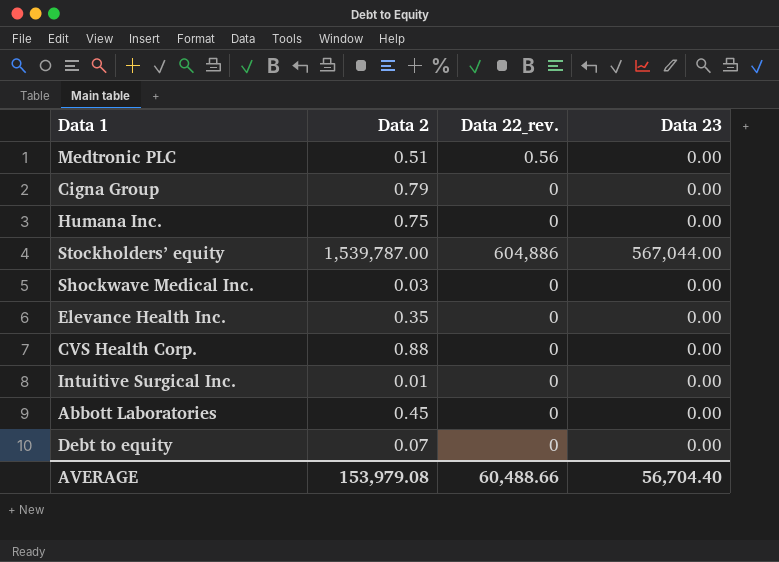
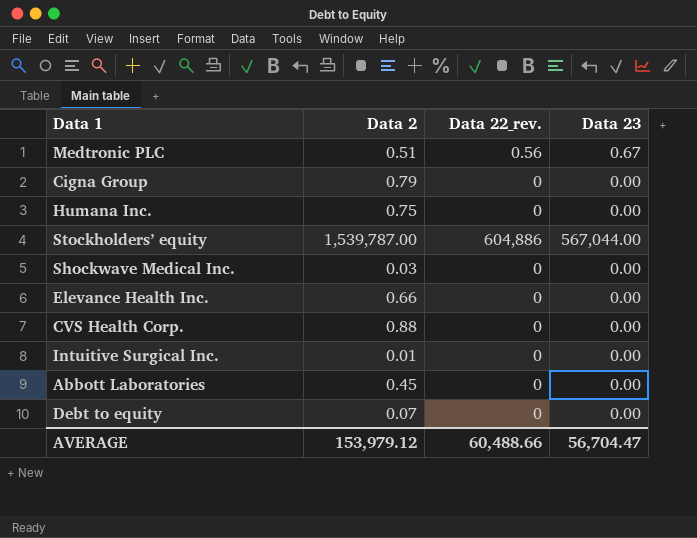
Medtronic PLC | Data 23: 0.00 -> 0.67
Elevance Health Inc. | Data 2: 0.35 -> 0.66
AVERAGE | Data 2: 153,979.08 -> 153,979.12
AVERAGE | Data 23: 56,704.40 -> 56,704.47

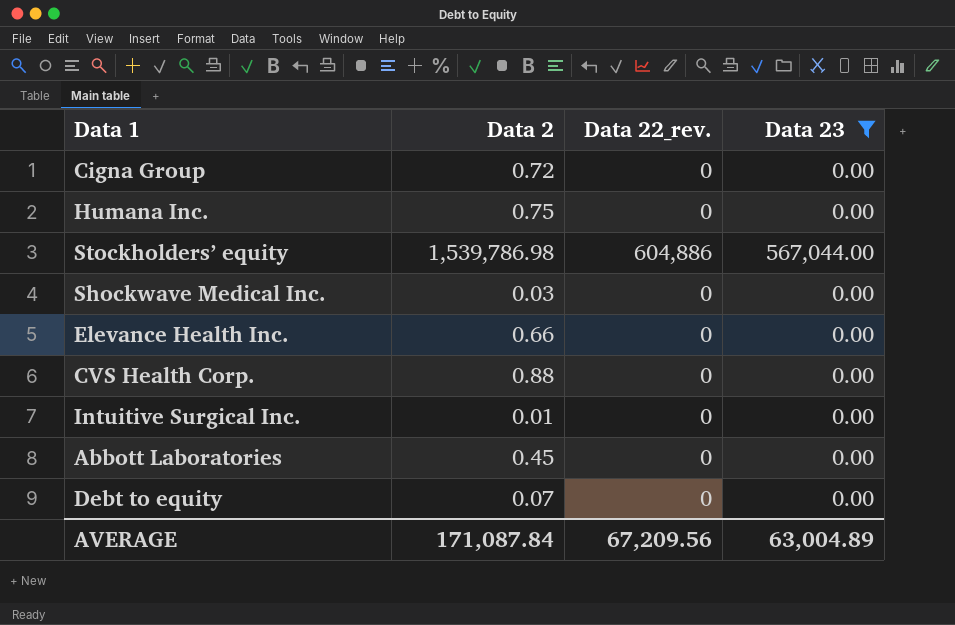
filter: none -> Data 23 != 0.67
Cigna Group | Data 2: 0.79 -> 0.72
Stockholders’ equity | Data 2: 1,539,787.00 -> 1,539,786.98
AVERAGE | Data 2: 153,979.12 -> 171,087.84
AVERAGE | Data 22_rev.: 60,488.66 -> 67,209.56
AVERAGE | Data 23: 56,704.47 -> 63,004.89

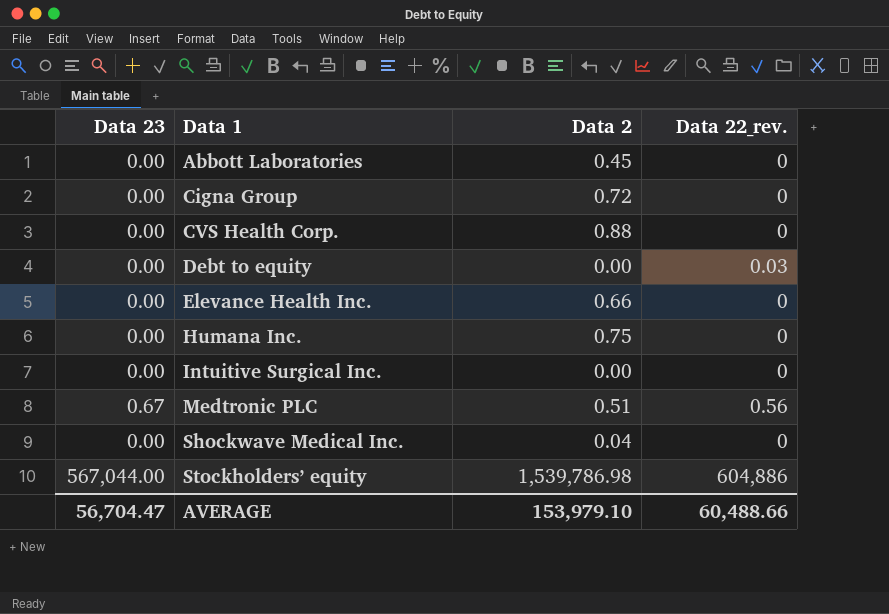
filter: Data 23 != 0.67 -> none
row order: none -> Data 1 ascending
column Data 23 | position: 4 -> 1
Debt to equity | Data 2: 0.07 -> 0.00
Debt to equity | Data 22_rev.: 0 -> 0.03
Intuitive Surgical Inc. | Data 2: 0.01 -> 0.00
Shockwave Medical Inc. | Data 2: 0.03 -> 0.04
AVERAGE | Data 23: 63,004.89 -> 56,704.47
AVERAGE | Data 2: 171,087.84 -> 153,979.10
AVERAGE | Data 22_rev.: 67,209.56 -> 60,488.66

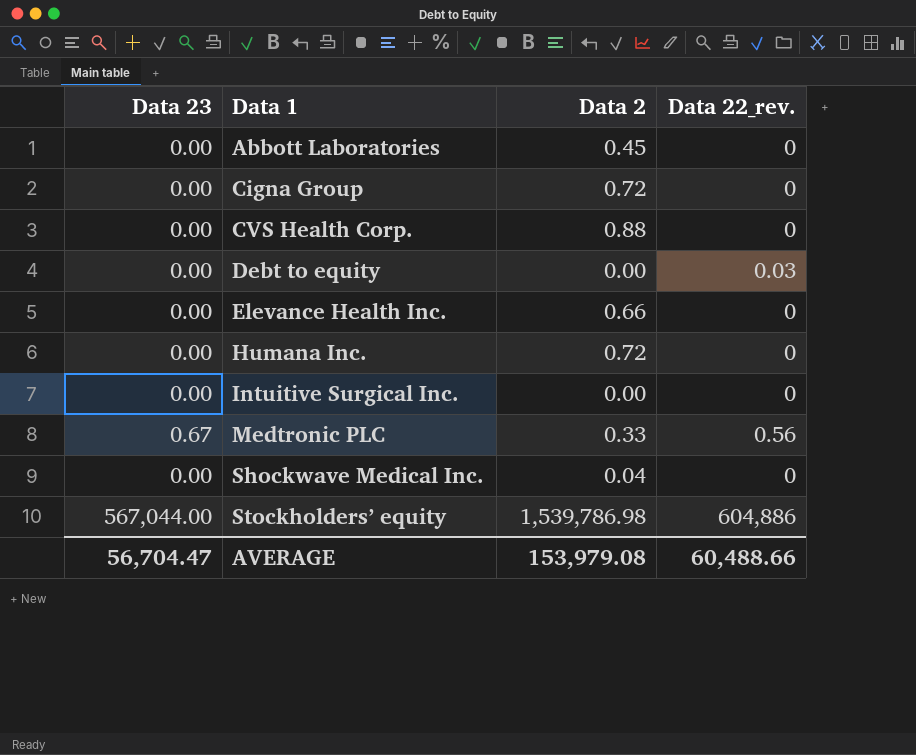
Humana Inc. | Data 2: 0.75 -> 0.72
Medtronic PLC | Data 2: 0.51 -> 0.33
AVERAGE | Data 2: 153,979.10 -> 153,979.08

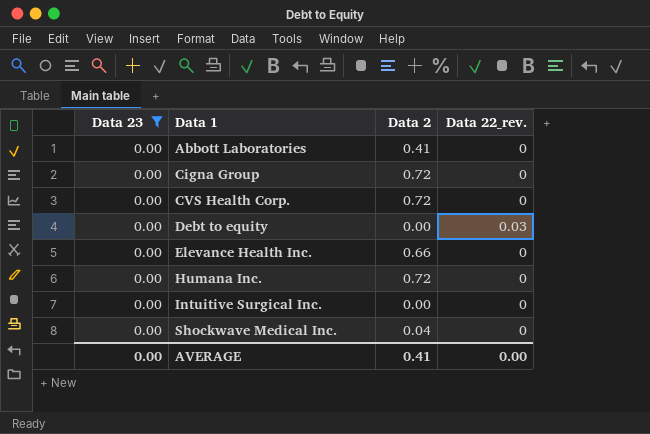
filter: none -> Data 23 = 0.00
Abbott Laboratories | Data 2: 0.45 -> 0.41
CVS Health Corp. | Data 2: 0.88 -> 0.72
AVERAGE | Data 23: 56,704.47 -> 0.00
AVERAGE | Data 2: 153,979.08 -> 0.41
AVERAGE | Data 22_rev.: 60,488.66 -> 0.00

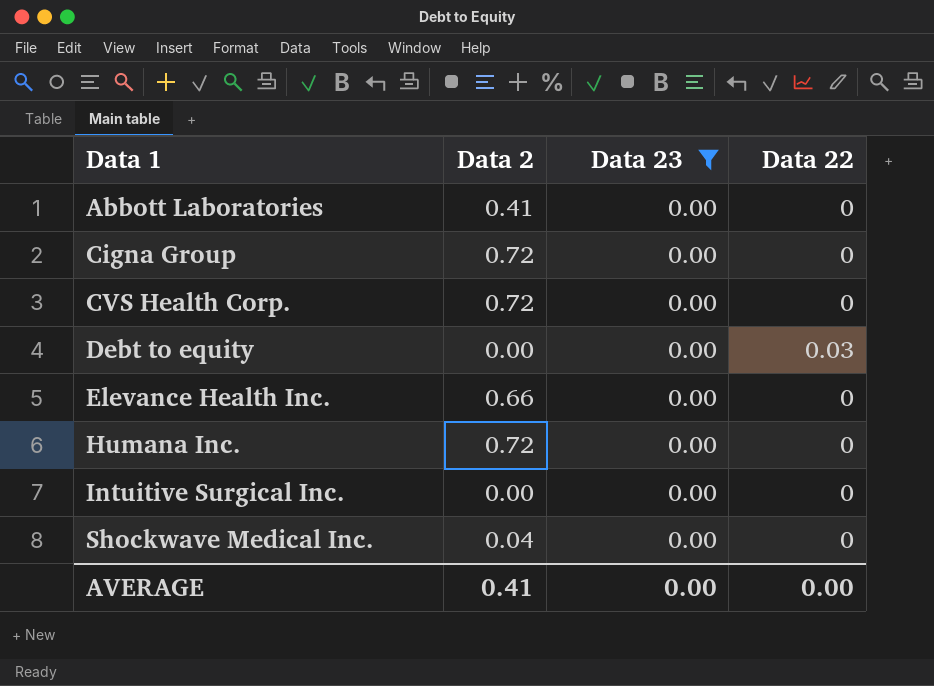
column Data 23 | position: 1 -> 3
column name: Data 22_rev. -> Data 22

